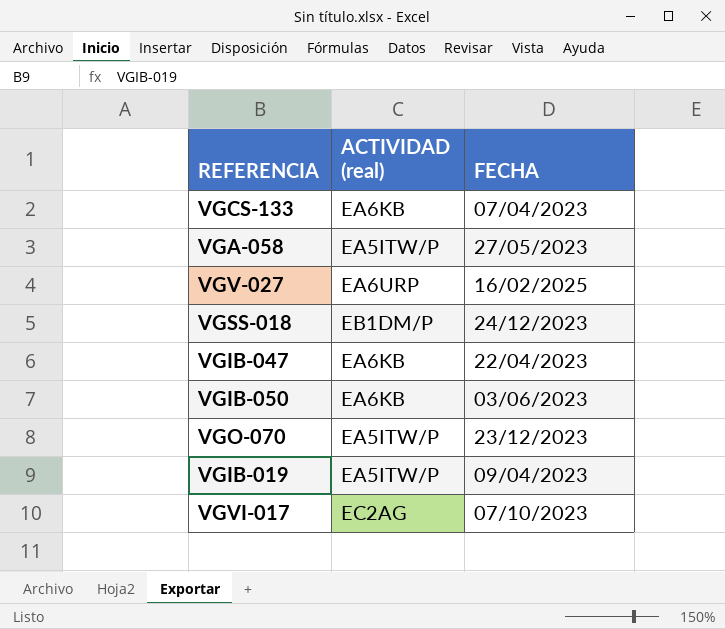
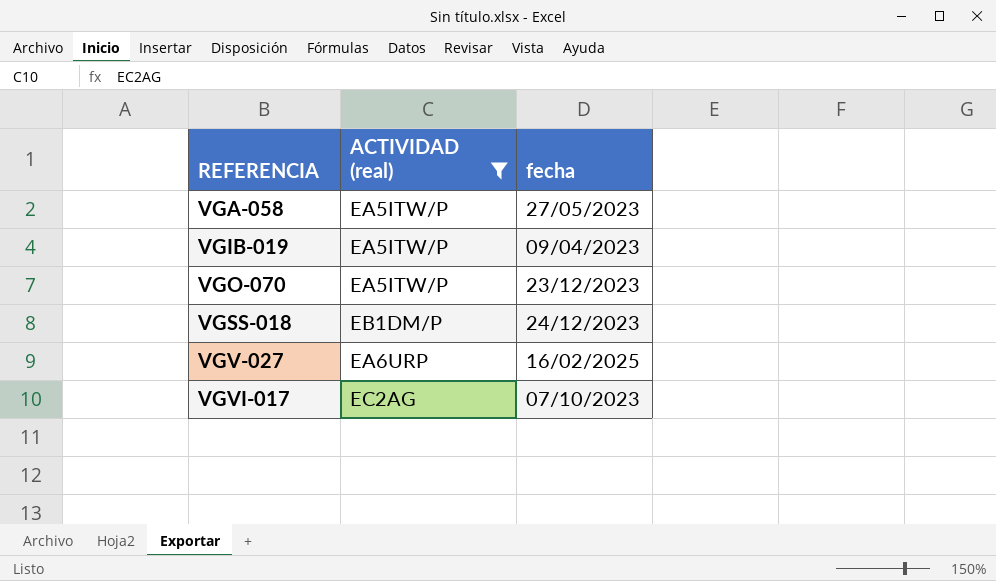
filter: none -> ACTIVIDAD (real) != EA6KB
row order: none -> REFERENCIA ascending
column name: FECHA -> fecha

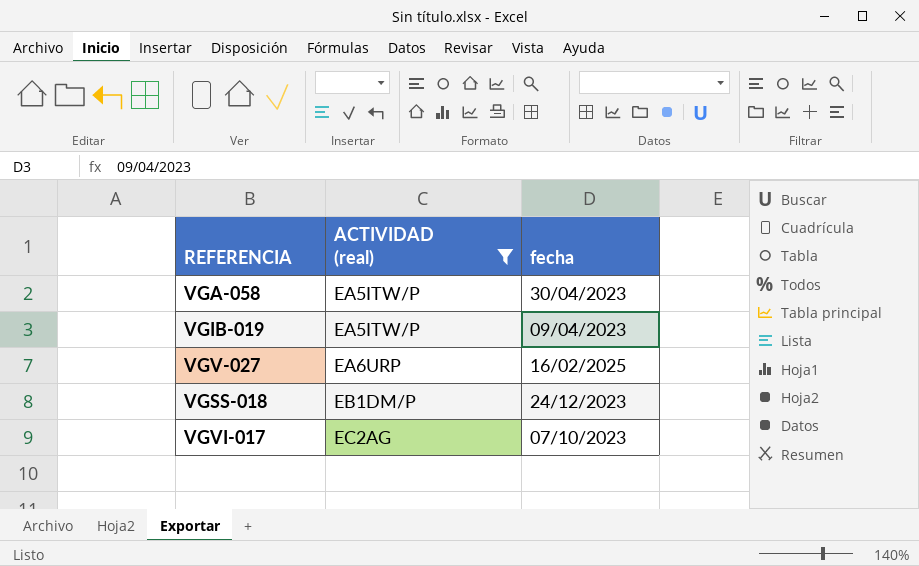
row order: REFERENCIA ascending -> ACTIVIDAD (real) ascending
row VGO-070: EA5ITW/P | 23/12/2023 -> none
VGA-058 | fecha: 27/05/2023 -> 30/04/2023

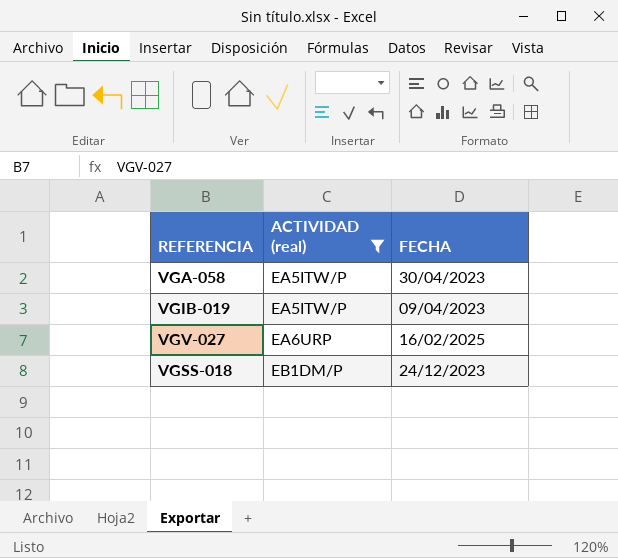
column name: fecha -> FECHA
row VGVI-017: EC2AG | 07/10/2023 -> none

